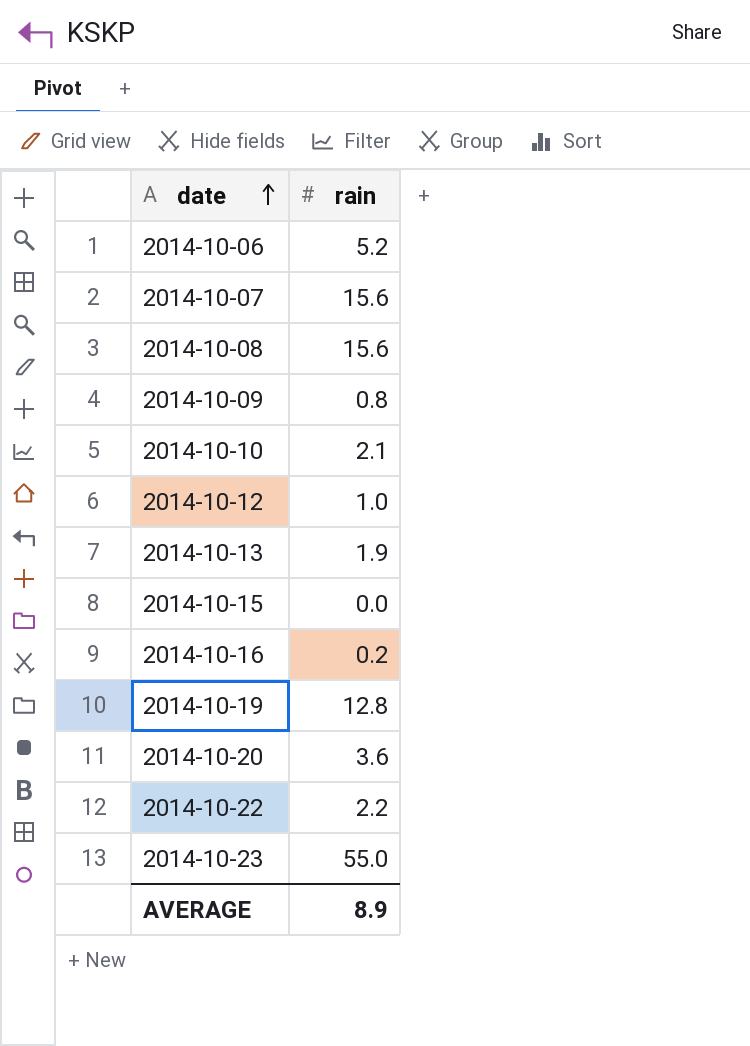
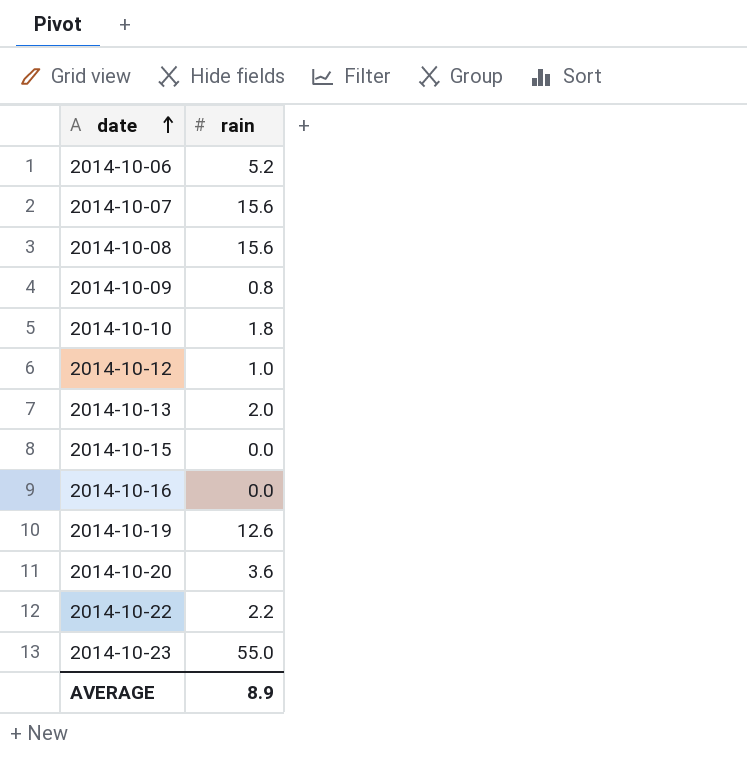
2014-10-10 | rain: 2.1 -> 1.8
2014-10-13 | rain: 1.9 -> 2.0
2014-10-16 | rain: 0.2 -> 0.0
2014-10-19 | rain: 12.8 -> 12.6

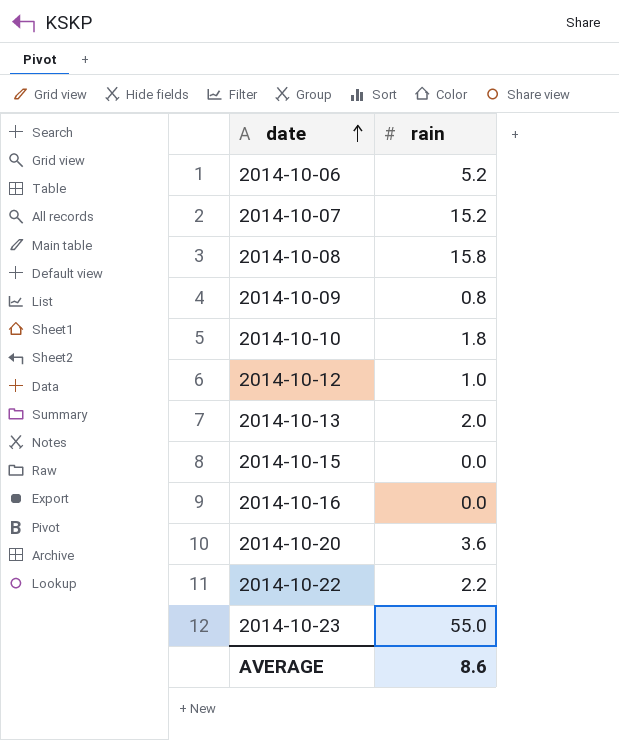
row 2014-10-19: 12.6 -> none
2014-10-07 | rain: 15.6 -> 15.2
2014-10-08 | rain: 15.6 -> 15.8
AVERAGE | rain: 8.9 -> 8.6

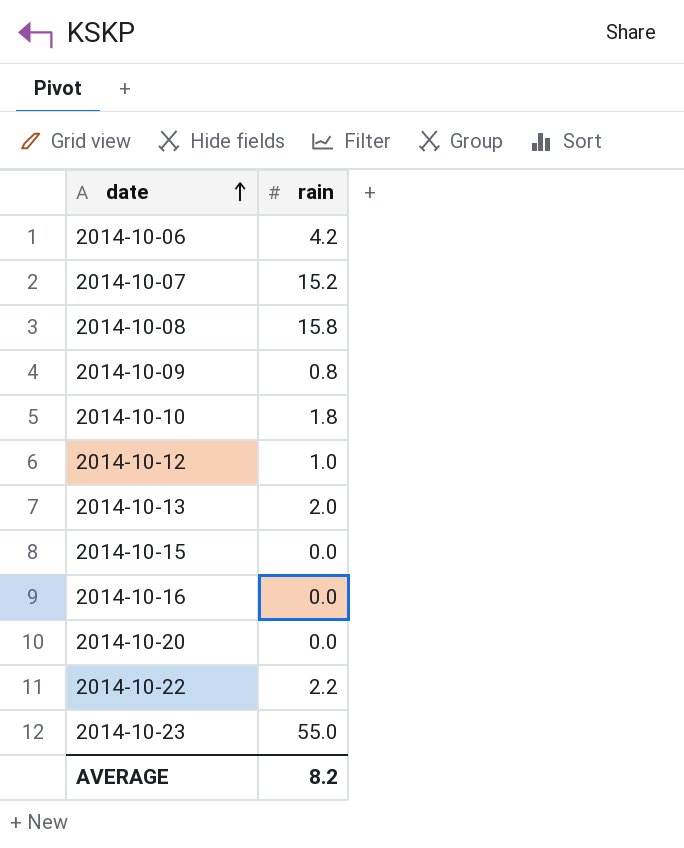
2014-10-06 | rain: 5.2 -> 4.2
2014-10-20 | rain: 3.6 -> 0.0
AVERAGE | rain: 8.6 -> 8.2

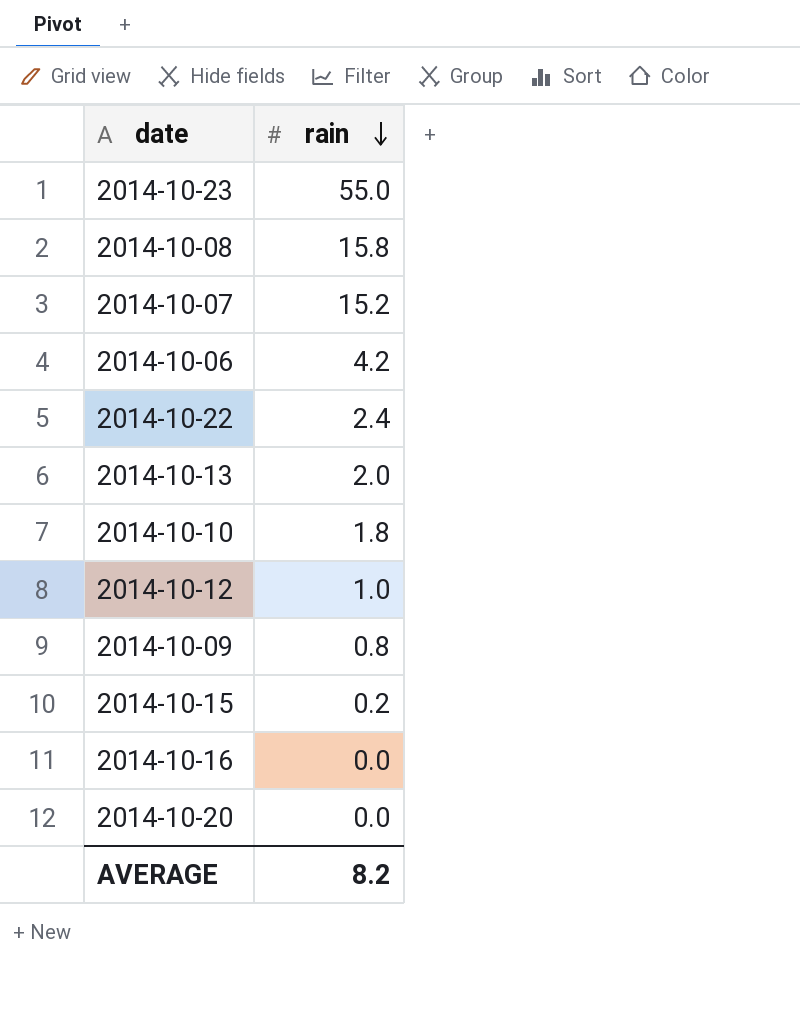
row order: date ascending -> rain descending
2014-10-22 | rain: 2.2 -> 2.4
2014-10-15 | rain: 0.0 -> 0.2

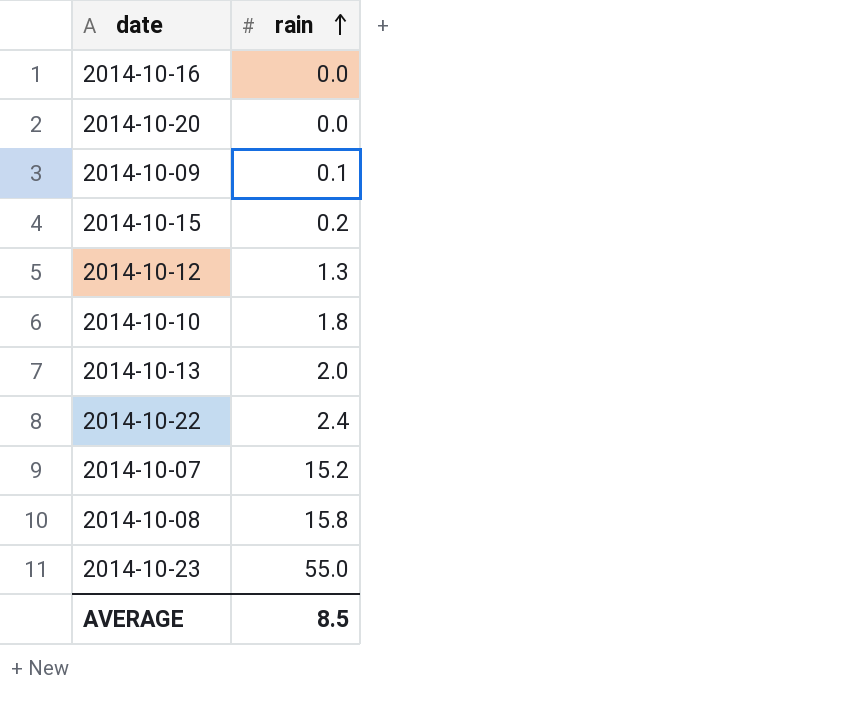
row order: rain descending -> rain ascending
row 2014-10-06: 4.2 -> none
2014-10-09 | rain: 0.8 -> 0.1
2014-10-12 | rain: 1.0 -> 1.3
AVERAGE | rain: 8.2 -> 8.5

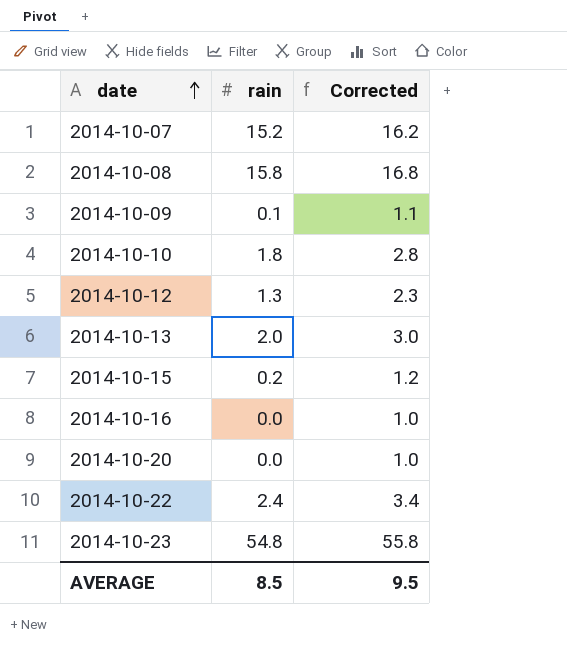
row order: rain ascending -> date ascending
column Corrected | formula: none -> [rain] + 1
2014-10-23 | rain: 55.0 -> 54.8

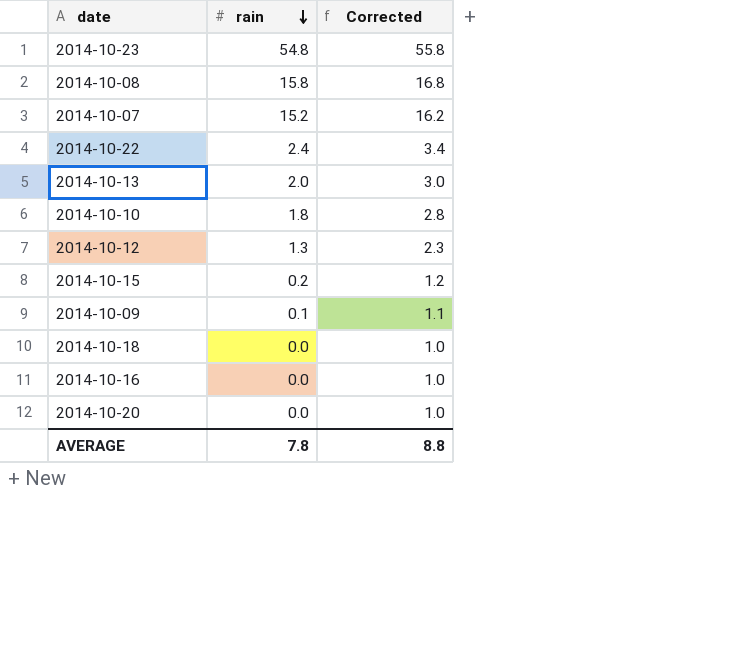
row order: date ascending -> rain descending
row 2014-10-18: none -> 0.0 | 1.0
AVERAGE | rain: 8.5 -> 7.8
AVERAGE | Corrected: 9.5 -> 8.8

